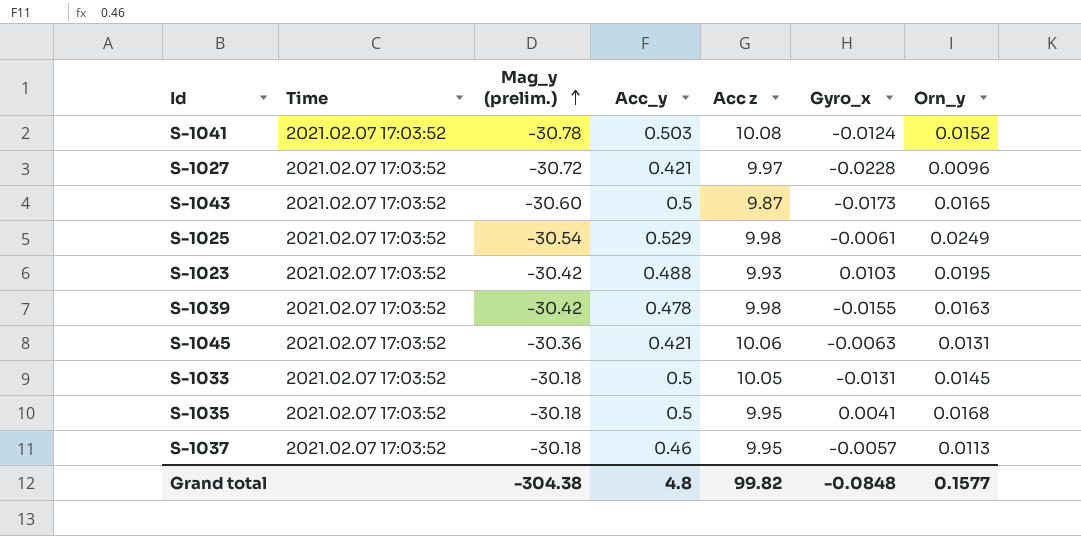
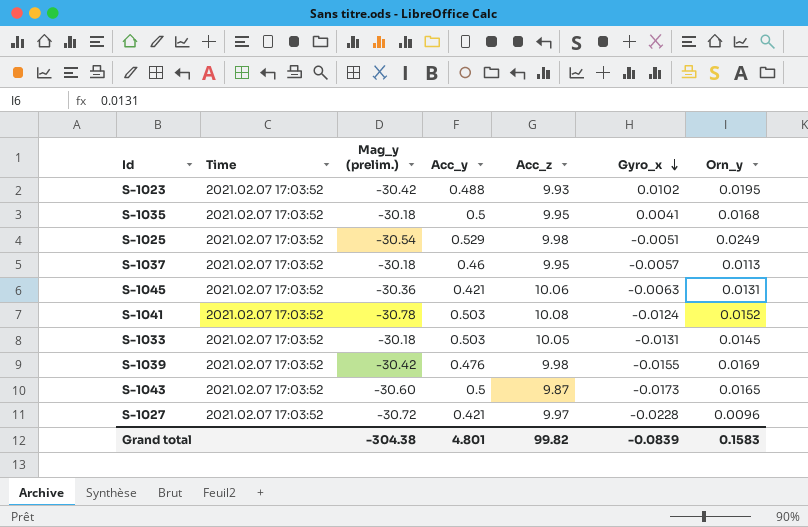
row order: Mag_y (prelim.) ascending -> Gyro_x descending
column name: Acc z -> Acc_z
S-1023 | Gyro_x: 0.0103 -> 0.0102
S-1025 | Gyro_x: -0.0061 -> -0.0051
S-1033 | Acc_y: 0.5 -> 0.503
S-1039 | Acc_y: 0.478 -> 0.476
S-1039 | Orn_y: 0.0163 -> 0.0169
Grand total | Acc_y: 4.8 -> 4.801
Grand total | Gyro_x: -0.0848 -> -0.0839
Grand total | Orn_y: 0.1577 -> 0.1583

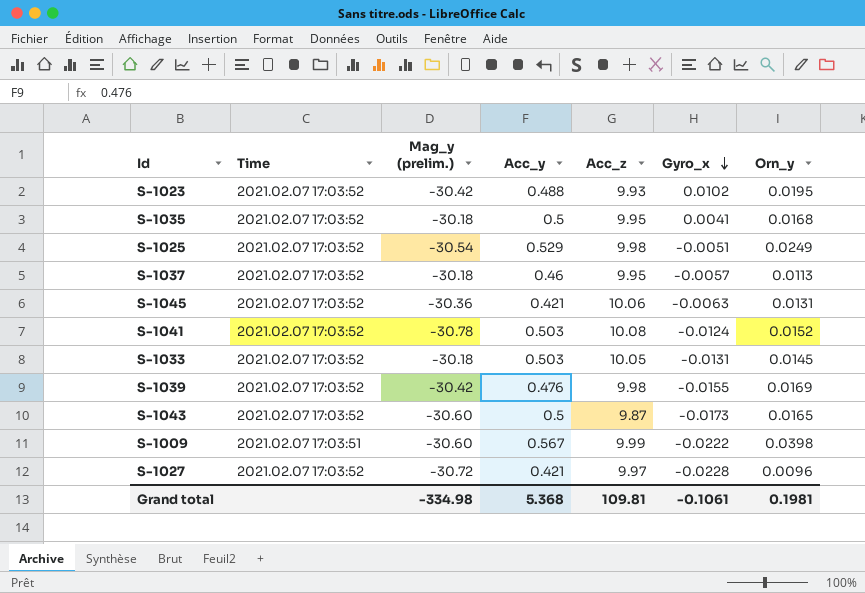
row S-1009: none -> 2021.02.07 17:03:51 | -30.60 | 0.567 | 9.99 | -0.0222 | 0.0398
Grand total | Mag_y (prelim.): -304.38 -> -334.98
Grand total | Acc_y: 4.801 -> 5.368
Grand total | Acc_z: 99.82 -> 109.81
Grand total | Gyro_x: -0.0839 -> -0.1061
Grand total | Orn_y: 0.1583 -> 0.1981

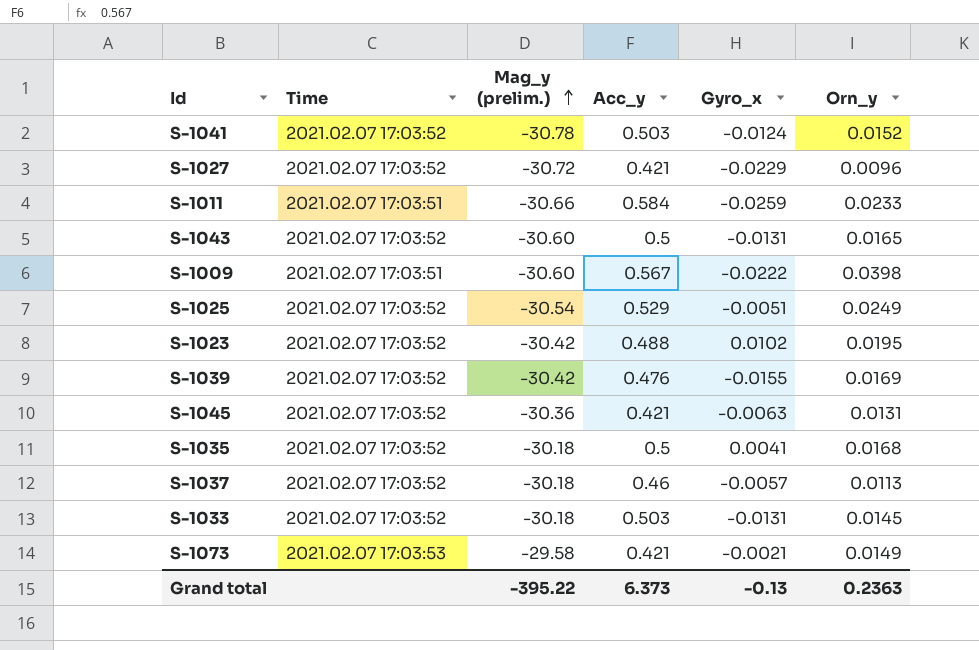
row order: Gyro_x descending -> Mag_y (prelim.) ascending
column Acc_z | position: 5 -> none
S-1027 | Gyro_x: -0.0228 -> -0.0229
row S-1011: none -> 2021.02.07 17:03:51 | -30.66 | 0.584 | -0.0259 | 0.0233
S-1043 | Gyro_x: -0.0173 -> -0.0131
row S-1073: none -> 2021.02.07 17:03:53 | -29.58 | 0.421 | -0.0021 | 0.0149
Grand total | Mag_y (prelim.): -334.98 -> -395.22
Grand total | Acc_y: 5.368 -> 6.373
Grand total | Gyro_x: -0.1061 -> -0.13
Grand total | Orn_y: 0.1981 -> 0.2363

